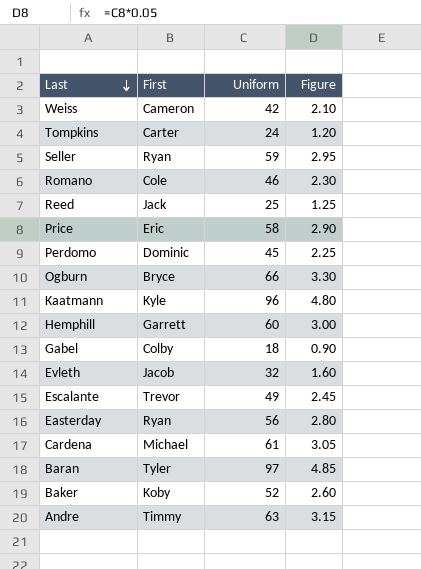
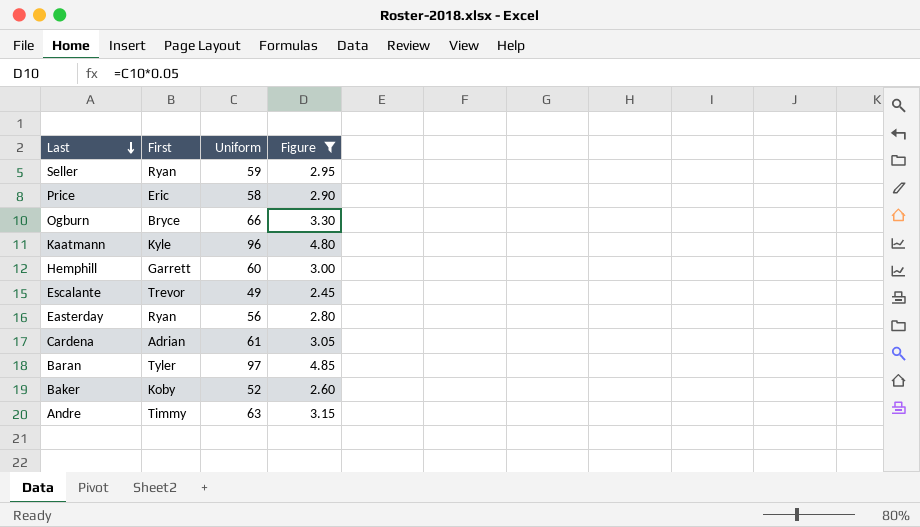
filter: none -> Figure >= 2.45
Cardena | First: Michael -> Adrian

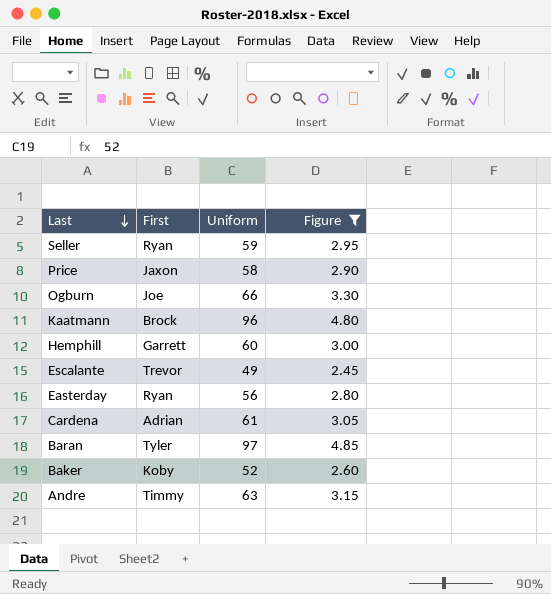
Price | First: Eric -> Jaxon
Ogburn | First: Bryce -> Joe
Kaatmann | First: Kyle -> Brock

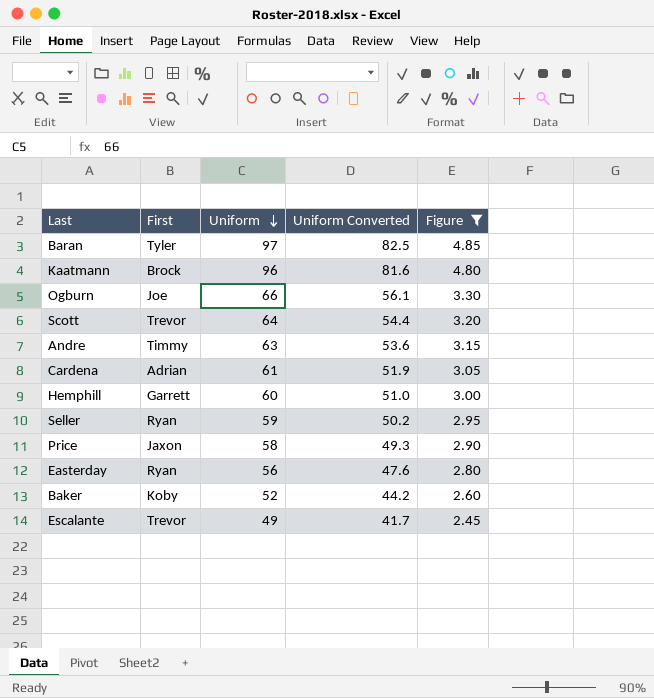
row order: Last descending -> Uniform descending
column Uniform Converted | formula: none -> [Uniform] * 0.85
row Scott: none -> Trevor | 64 | 54.4 | 3.20

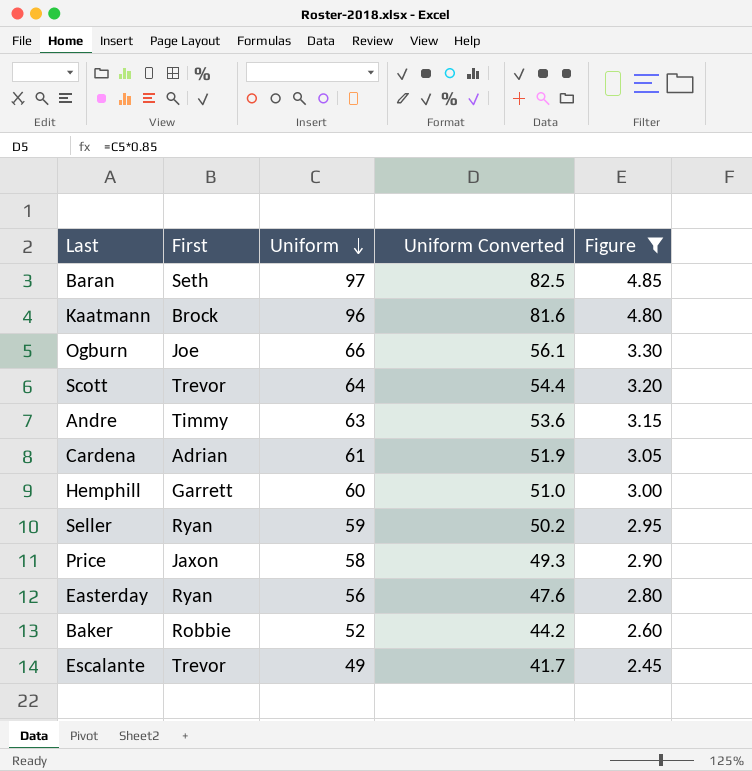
Baran | First: Tyler -> Seth
Baker | First: Koby -> Robbie

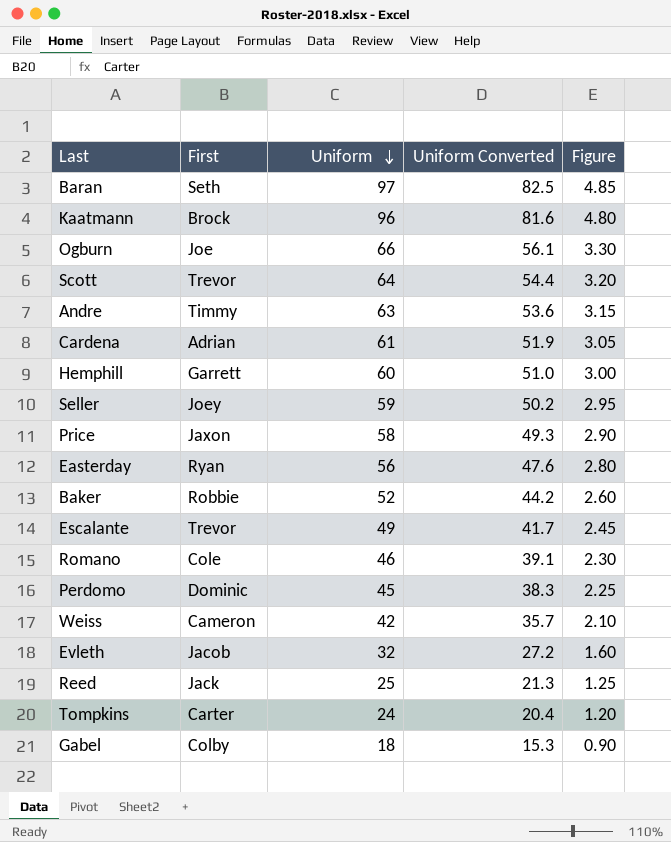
filter: Figure >= 2.45 -> none
Seller | First: Ryan -> Joey

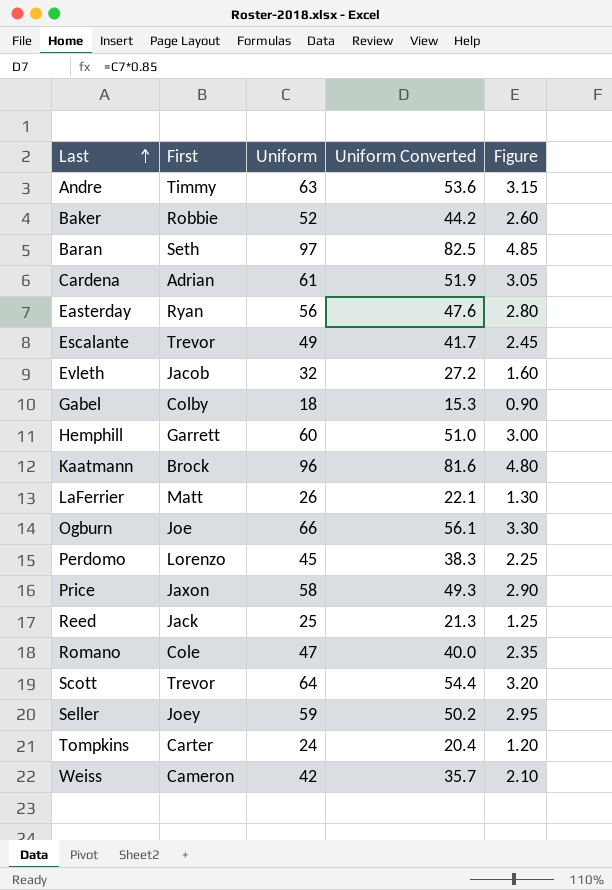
row order: Uniform descending -> Last ascending
row LaFerrier: none -> Matt | 26 | 22.1 | 1.30
Perdomo | First: Dominic -> Lorenzo
Romano | Uniform: 46 -> 47
Romano | Uniform Converted: 39.1 -> 40.0
Romano | Figure: 2.30 -> 2.35

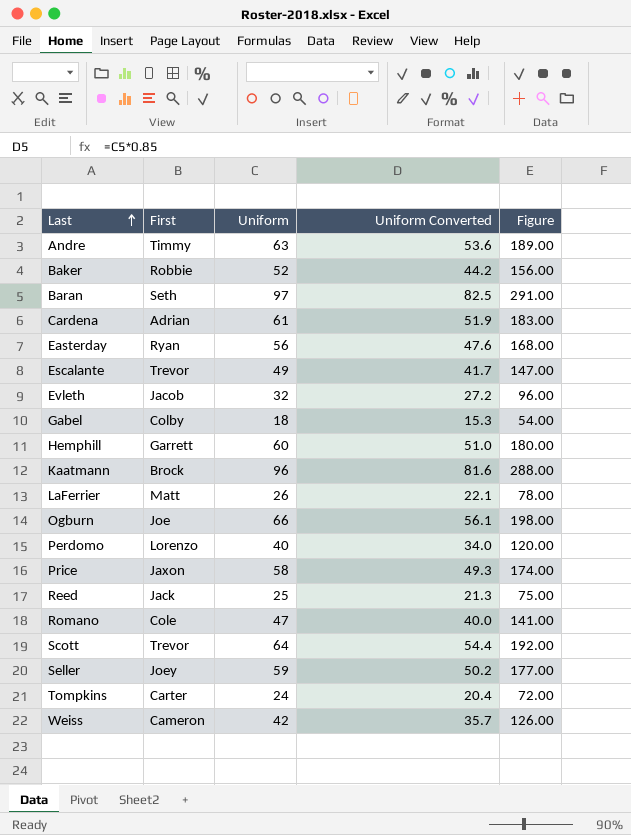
column Figure | formula: [Uniform] * 0.05 -> [Uniform] * 3
Perdomo | Uniform: 45 -> 40
Perdomo | Uniform Converted: 38.3 -> 34.0

